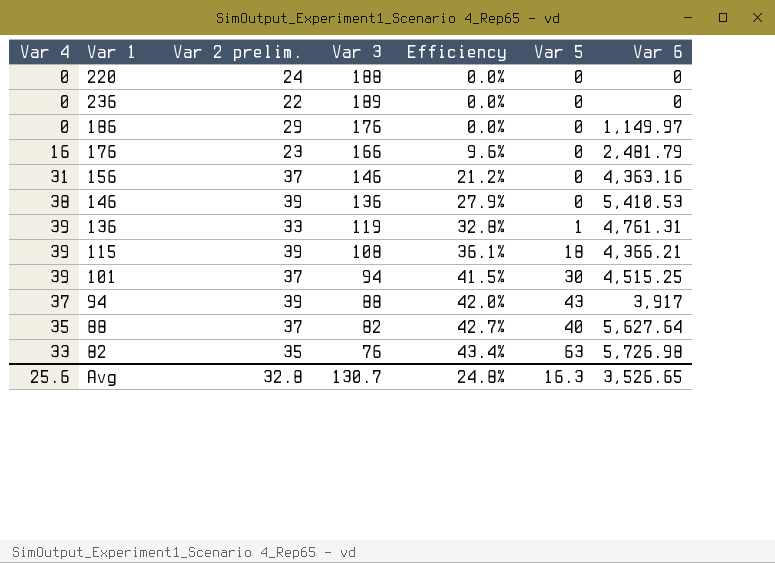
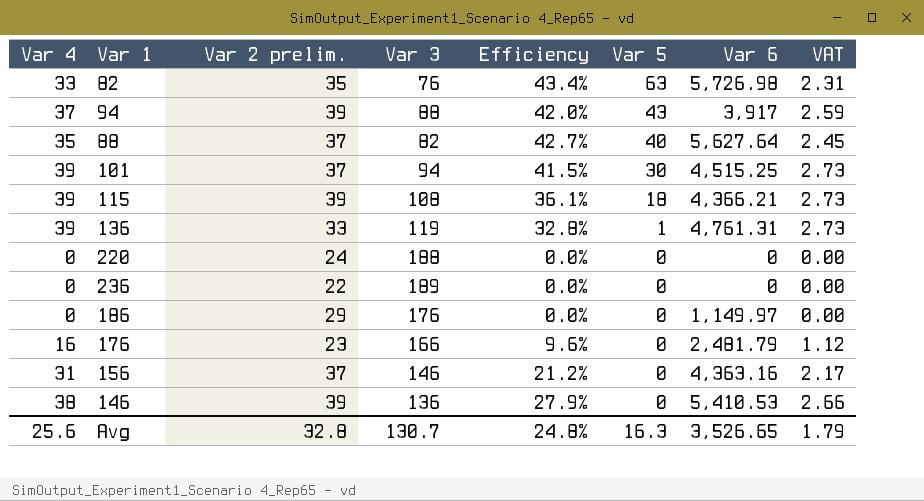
row order: Efficiency ascending -> Var 5 descending
column VAT | formula: none -> [Var 4] * 0.07

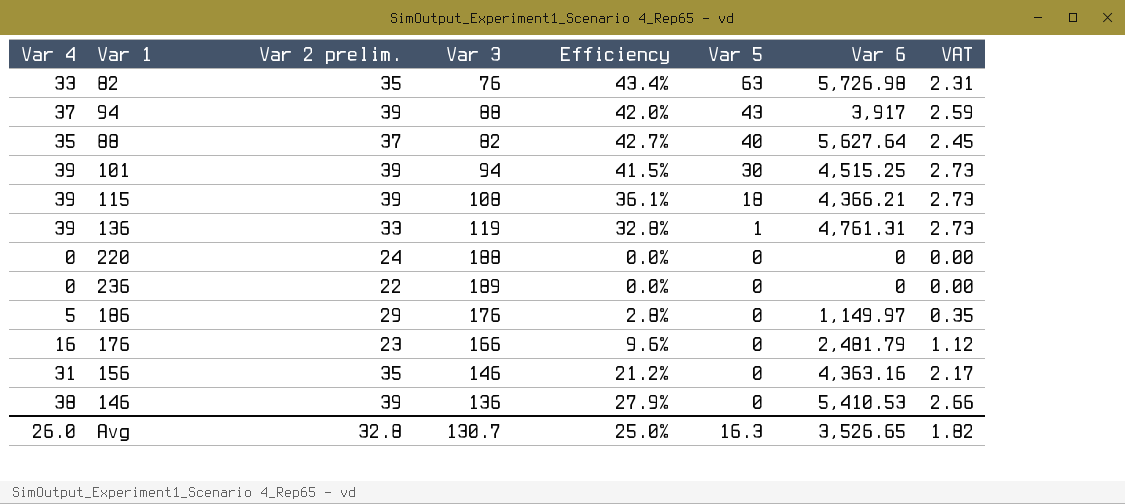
101 | Var 2 prelim.: 37 -> 39
186 | Var 4: 0 -> 5
186 | Efficiency: 0.0% -> 2.8%
186 | VAT: 0.00 -> 0.35
156 | Var 2 prelim.: 37 -> 35
Avg | Var 4: 25.6 -> 26.0
Avg | Efficiency: 24.8% -> 25.0%
Avg | VAT: 1.79 -> 1.82

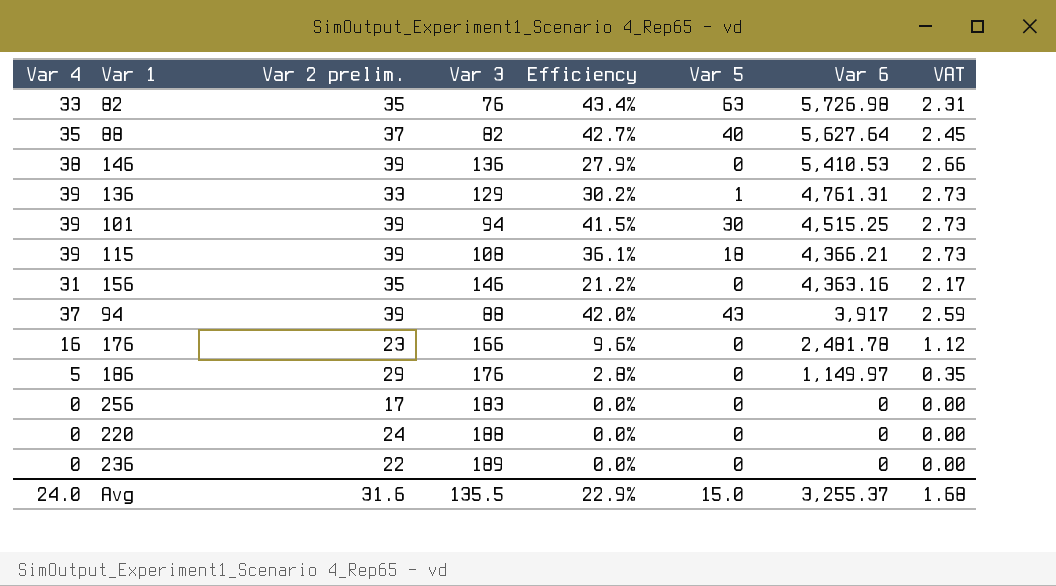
row order: Var 5 descending -> Var 6 descending
136 | Var 3: 119 -> 129
136 | Efficiency: 32.8% -> 30.2%
176 | Var 6: 2,481.79 -> 2,481.78
row 256: none -> 0 | 17 | 183 | 0.0% | 0 | 0 | 0.00
Avg | Var 4: 26.0 -> 24.0
Avg | Var 2 prelim.: 32.8 -> 31.6
Avg | Var 3: 130.7 -> 135.5
Avg | Efficiency: 25.0% -> 22.9%
Avg | Var 5: 16.3 -> 15.0
Avg | Var 6: 3,526.65 -> 3,255.37
Avg | VAT: 1.82 -> 1.68

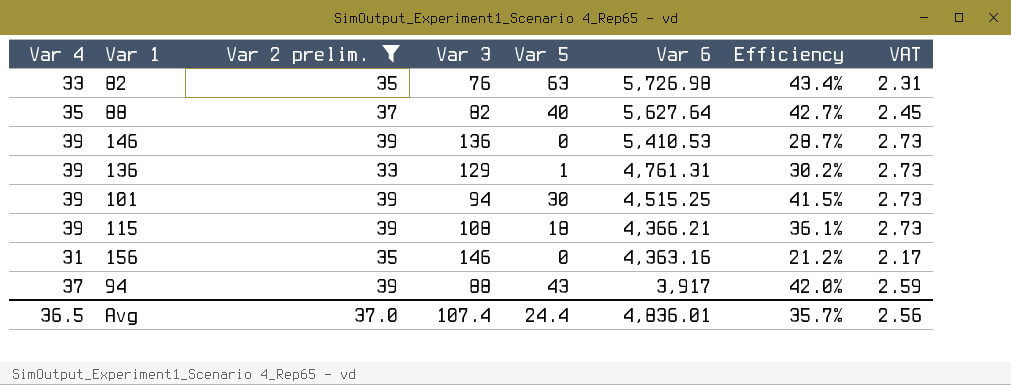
filter: none -> Var 2 prelim. >= 33
column Efficiency | position: 5 -> 7
146 | Var 4: 38 -> 39
146 | Efficiency: 27.9% -> 28.7%
146 | VAT: 2.66 -> 2.73
Avg | Var 4: 24.0 -> 36.5
Avg | Var 2 prelim.: 31.6 -> 37.0
Avg | Var 3: 135.5 -> 107.4
Avg | Var 5: 15.0 -> 24.4
Avg | Var 6: 3,255.37 -> 4,836.01
Avg | Efficiency: 22.9% -> 35.7%
Avg | VAT: 1.68 -> 2.56

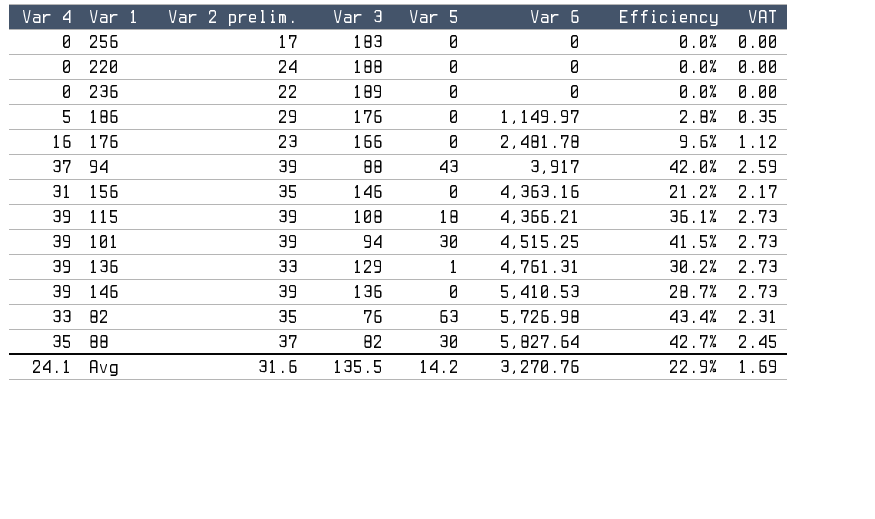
filter: Var 2 prelim. >= 33 -> none
row order: Var 6 descending -> Var 6 ascending
88 | Var 5: 40 -> 30
88 | Var 6: 5,627.64 -> 5,827.64
Avg | Var 4: 36.5 -> 24.1
Avg | Var 2 prelim.: 37.0 -> 31.6
Avg | Var 3: 107.4 -> 135.5
Avg | Var 5: 24.4 -> 14.2
Avg | Var 6: 4,836.01 -> 3,270.76
Avg | Efficiency: 35.7% -> 22.9%
Avg | VAT: 2.56 -> 1.69

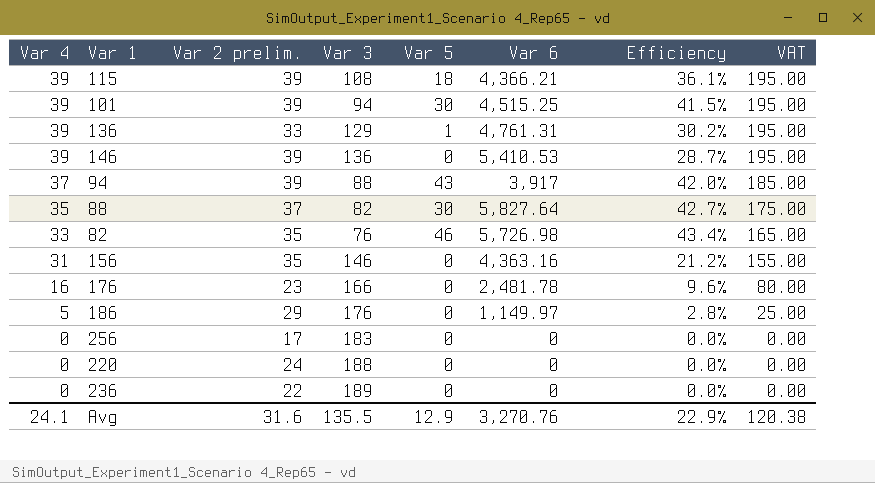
row order: Var 6 ascending -> Var 4 descending
column VAT | formula: [Var 4] * 0.07 -> [Var 4] * 5
82 | Var 5: 63 -> 46
Avg | Var 5: 14.2 -> 12.9
Avg | VAT: 1.69 -> 120.38

